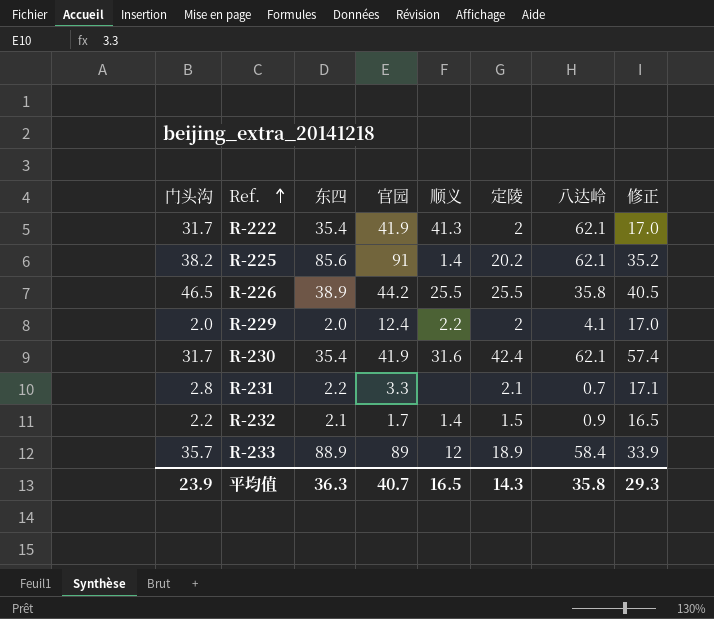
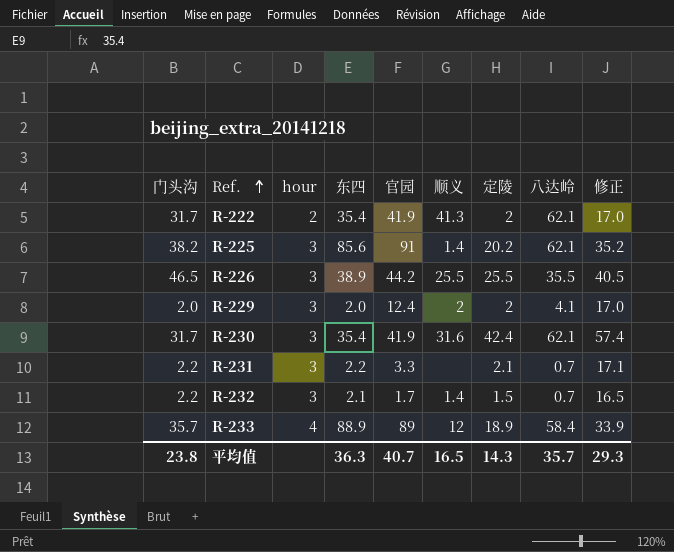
column hour | position: none -> 3
R-226 | 八达岭: 35.8 -> 35.5
R-229 | 顺义: 2.2 -> 2
R-231 | 门头沟: 2.8 -> 2.2
R-232 | 八达岭: 0.9 -> 0.7
平均值 | 门头沟: 23.9 -> 23.8
平均值 | 八达岭: 35.8 -> 35.7

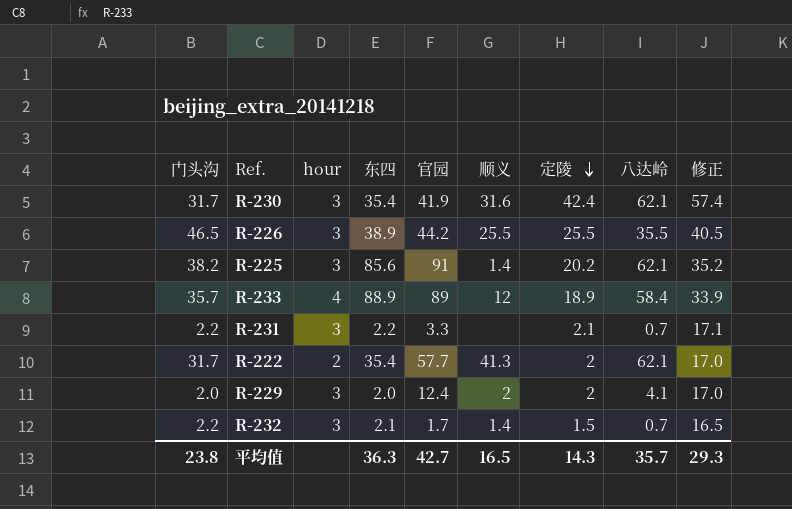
row order: Ref. ascending -> 定陵 descending
R-222 | 官园: 41.9 -> 57.7
平均值 | 官园: 40.7 -> 42.7

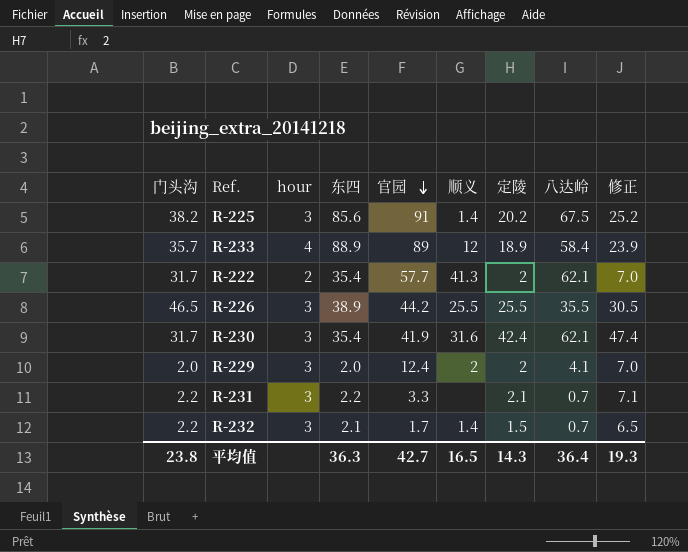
row order: 定陵 descending -> 官园 descending
column 修正 | formula: [定陵] + 15 -> [定陵] + 5
R-225 | 八达岭: 62.1 -> 67.5
平均值 | 八达岭: 35.7 -> 36.4
平均值 | 修正: 29.3 -> 19.3

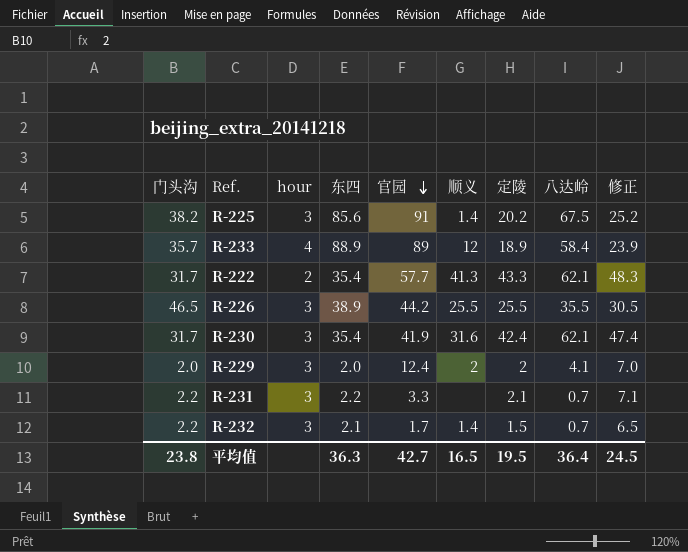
R-222 | 定陵: 2 -> 43.3
R-222 | 修正: 7.0 -> 48.3
平均值 | 定陵: 14.3 -> 19.5
平均值 | 修正: 19.3 -> 24.5

